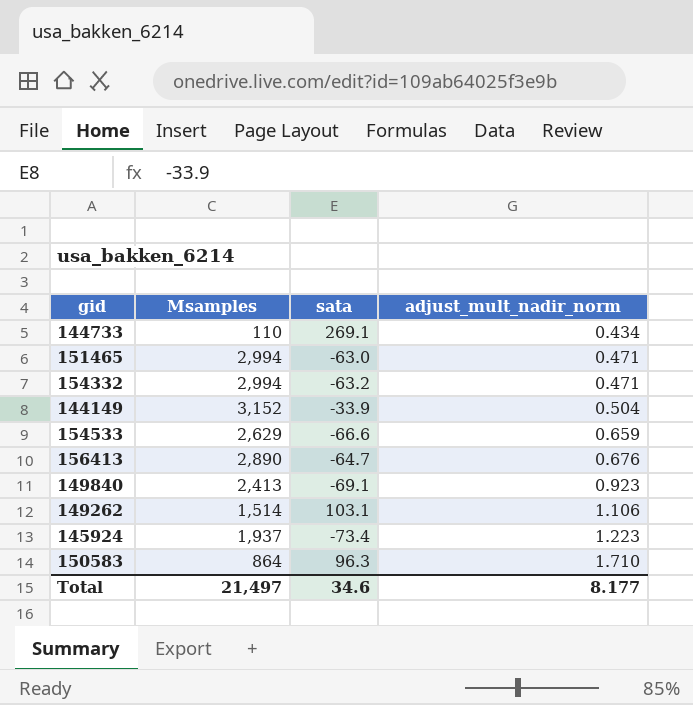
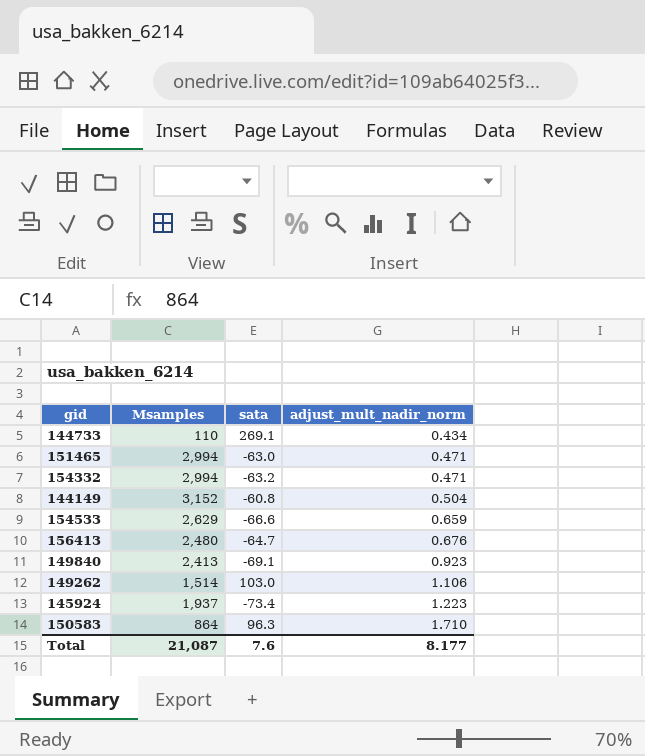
144149 | sata: -33.9 -> -60.8
156413 | Msamples: 2,890 -> 2,480
149262 | sata: 103.1 -> 103.0
Total | Msamples: 21,497 -> 21,087
Total | sata: 34.6 -> 7.6

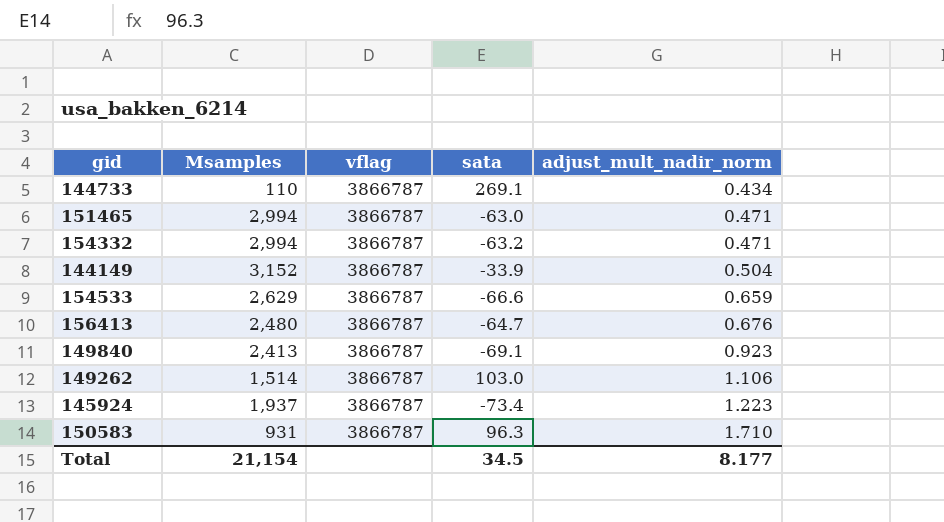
column vflag | position: none -> 3
144149 | sata: -60.8 -> -33.9
150583 | Msamples: 864 -> 931
Total | Msamples: 21,087 -> 21,154
Total | sata: 7.6 -> 34.5

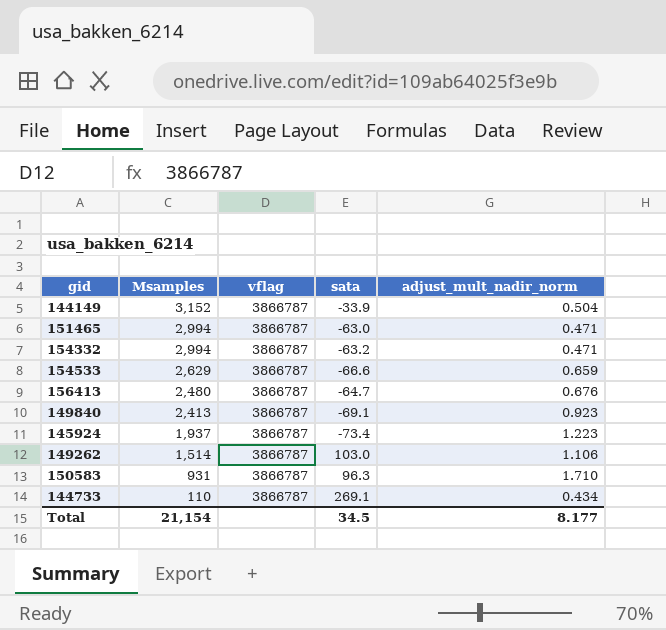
row order: adjust_mult_nadir_norm ascending -> Msamples descending

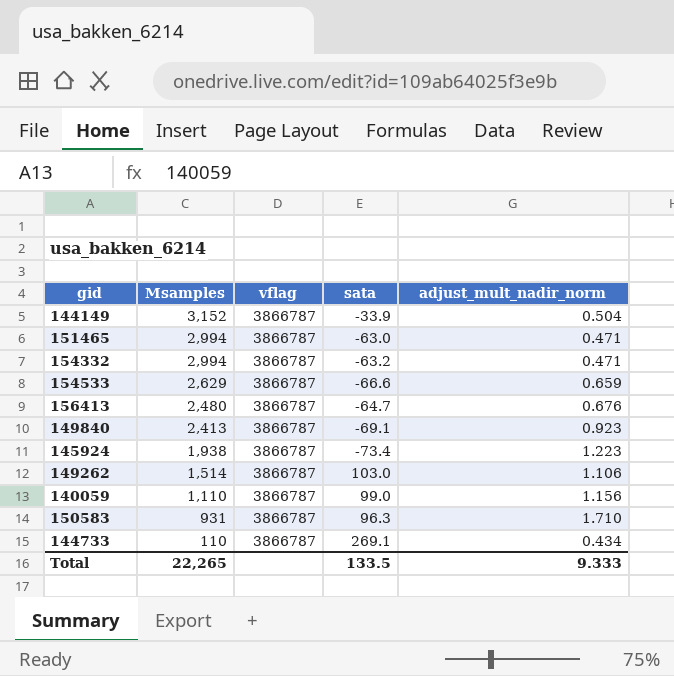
145924 | Msamples: 1,937 -> 1,938
row 140059: none -> 1,110 | 3866787 | 99.0 | 1.156
Total | Msamples: 21,154 -> 22,265
Total | sata: 34.5 -> 133.5
Total | adjust_mult_nadir_norm: 8.177 -> 9.333

